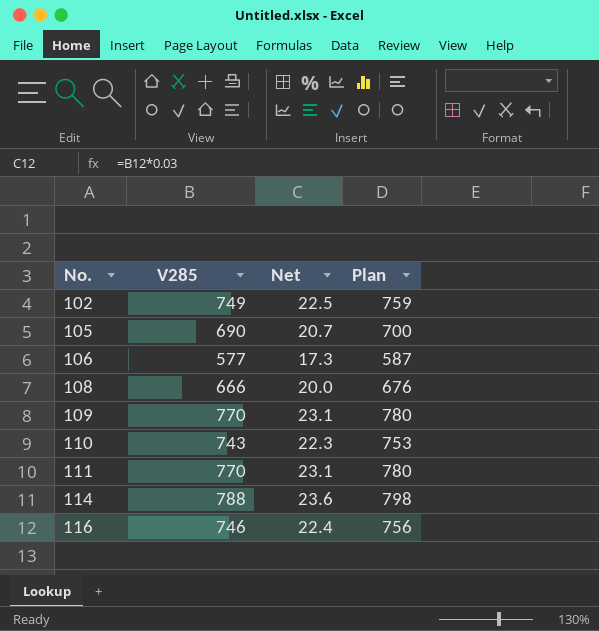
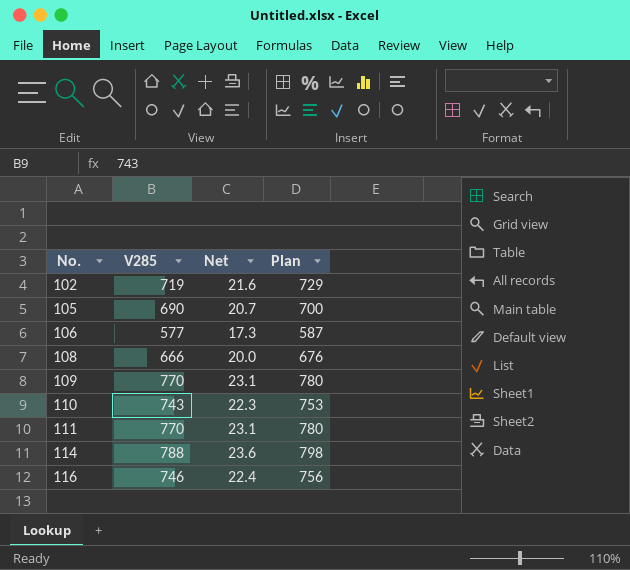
102 | V285: 749 -> 719
102 | Net: 22.5 -> 21.6
102 | Plan: 759 -> 729

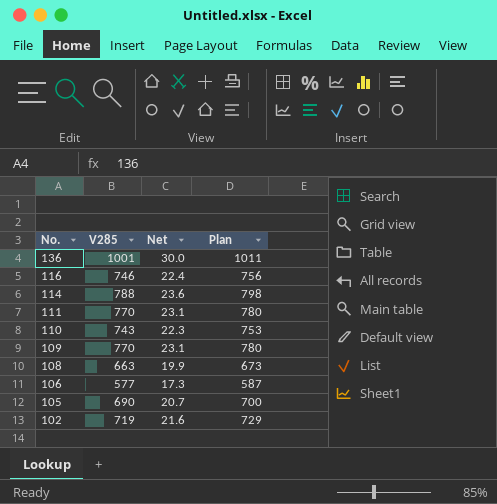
row order: No. ascending -> No. descending
row 136: none -> 1001 | 30.0 | 1011
108 | V285: 666 -> 663
108 | Net: 20.0 -> 19.9
108 | Plan: 676 -> 673

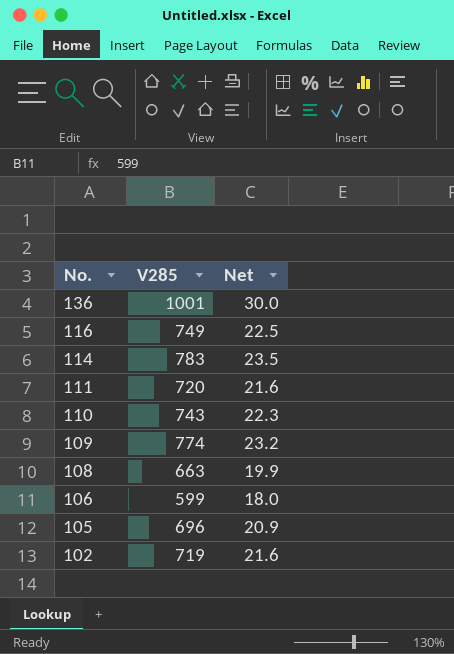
column Plan | formula: [V285] + 10 -> none
116 | V285: 746 -> 749
116 | Net: 22.4 -> 22.5
114 | V285: 788 -> 783
114 | Net: 23.6 -> 23.5
111 | V285: 770 -> 720
111 | Net: 23.1 -> 21.6
109 | V285: 770 -> 774
109 | Net: 23.1 -> 23.2
106 | V285: 577 -> 599
106 | Net: 17.3 -> 18.0
105 | V285: 690 -> 696
105 | Net: 20.7 -> 20.9

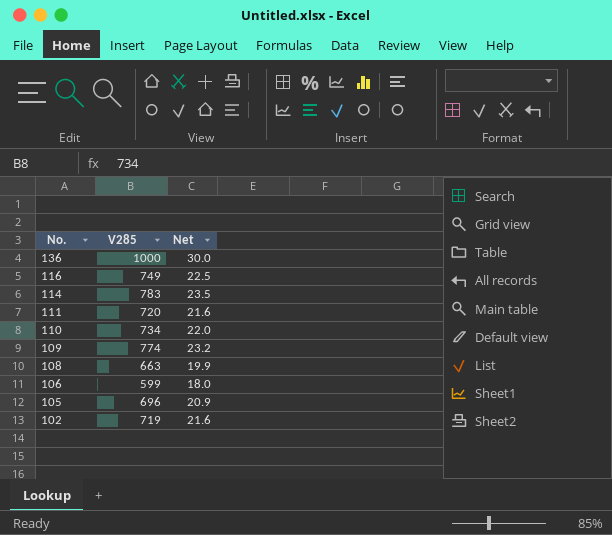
136 | V285: 1001 -> 1000
110 | V285: 743 -> 734
110 | Net: 22.3 -> 22.0

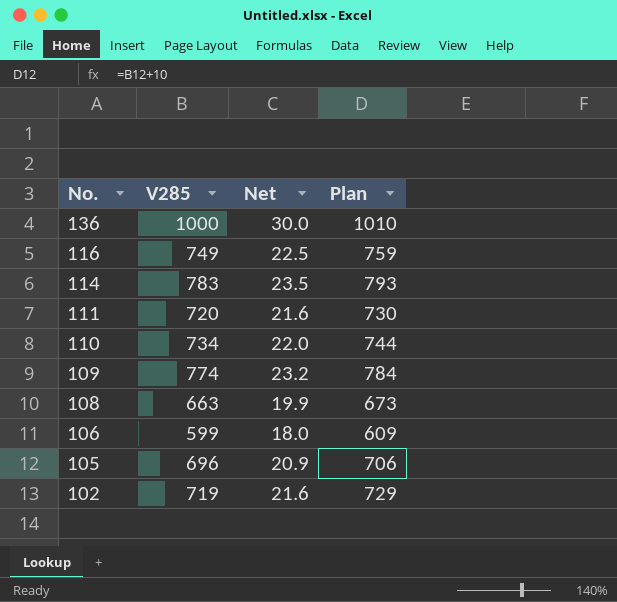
column Plan | formula: none -> [V285] + 10

